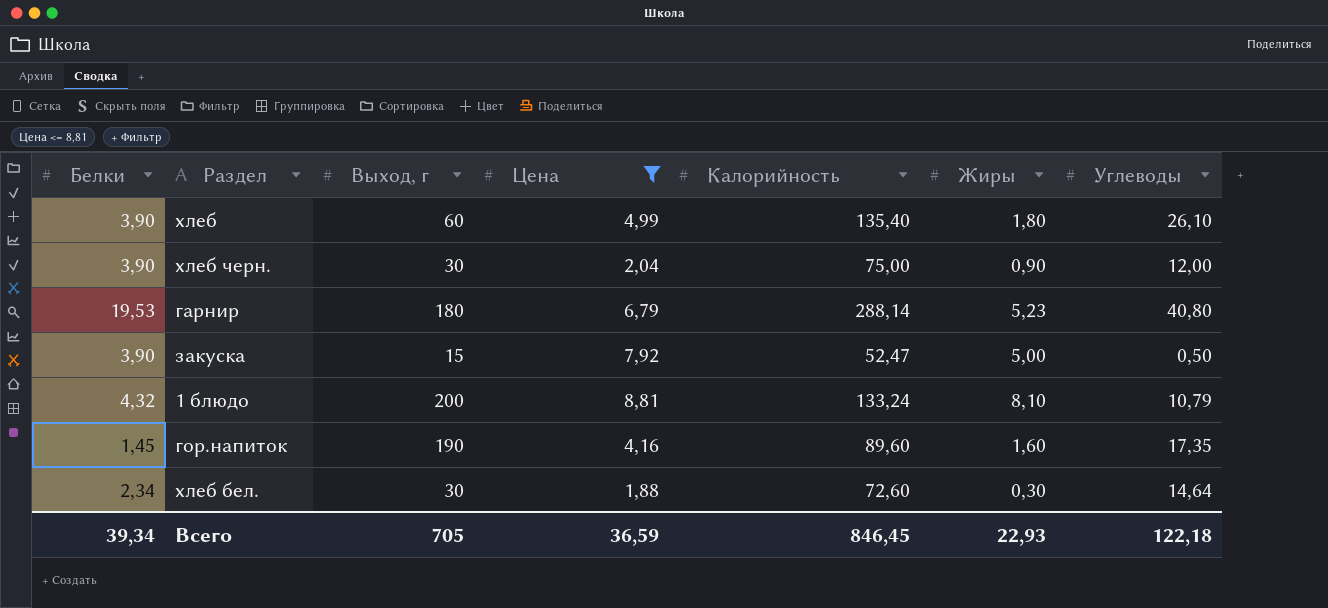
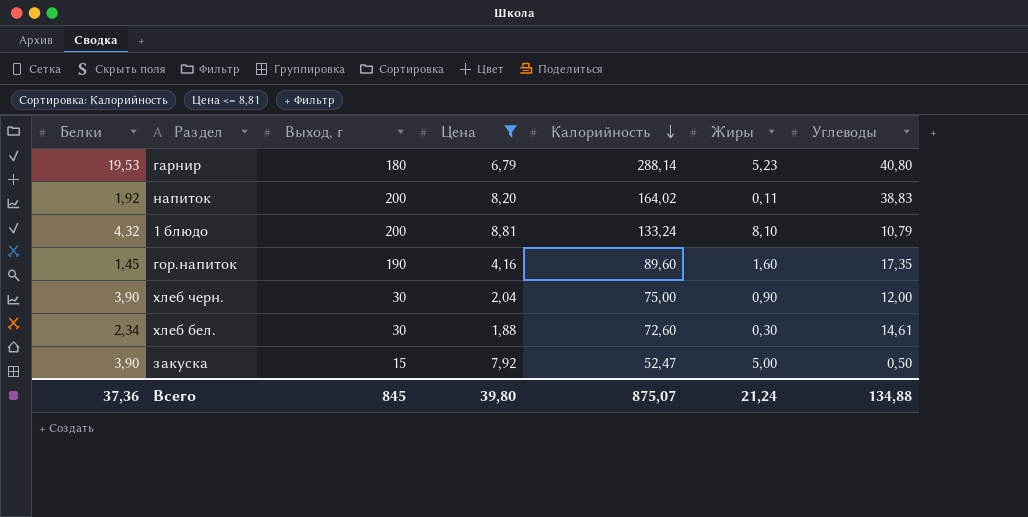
row order: none -> Калорийность descending
row хлеб: 3,90 | 60 | 4,99 | 135,40 | 1,80 | 26,10 -> none
row напиток: none -> 1,92 | 200 | 8,20 | 164,02 | 0,11 | 38,83
хлеб бел. | Углеводы: 14,64 -> 14,61
Всего | Белки: 39,34 -> 37,36
Всего | Выход, г: 705 -> 845
Всего | Цена: 36,59 -> 39,80
Всего | Калорийность: 846,45 -> 875,07
Всего | Жиры: 22,93 -> 21,24
Всего | Углеводы: 122,18 -> 134,88

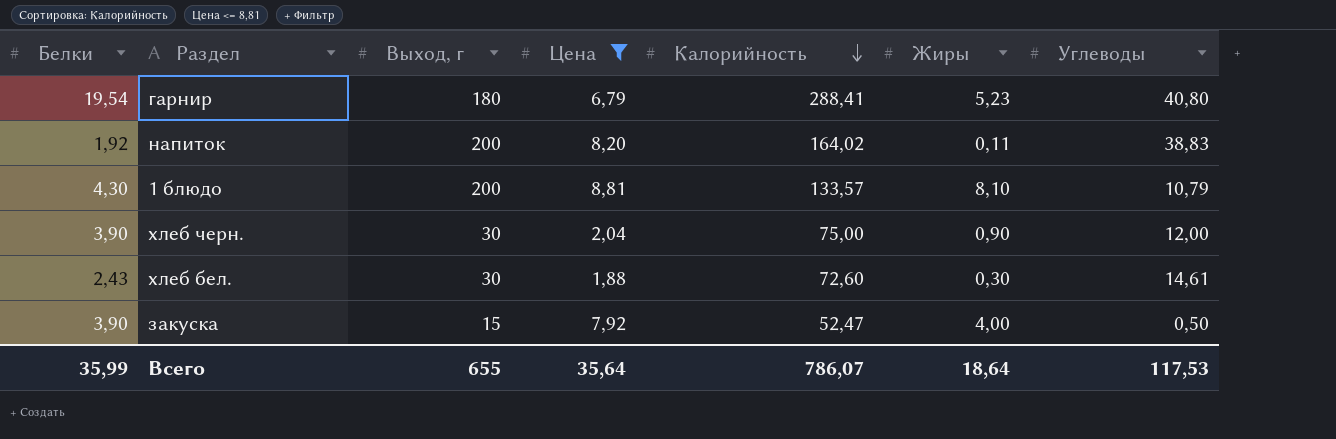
row гор.напиток: 1,45 | 190 | 4,16 | 89,60 | 1,60 | 17,35 -> none
гарнир | Белки: 19,53 -> 19,54
гарнир | Калорийность: 288,14 -> 288,41
1 блюдо | Белки: 4,32 -> 4,30
1 блюдо | Калорийность: 133,24 -> 133,57
хлеб бел. | Белки: 2,34 -> 2,43
закуска | Жиры: 5,00 -> 4,00
Всего | Белки: 37,36 -> 35,99
Всего | Выход, г: 845 -> 655
Всего | Цена: 39,80 -> 35,64
Всего | Калорийность: 875,07 -> 786,07
Всего | Жиры: 21,24 -> 18,64
Всего | Углеводы: 134,88 -> 117,53

